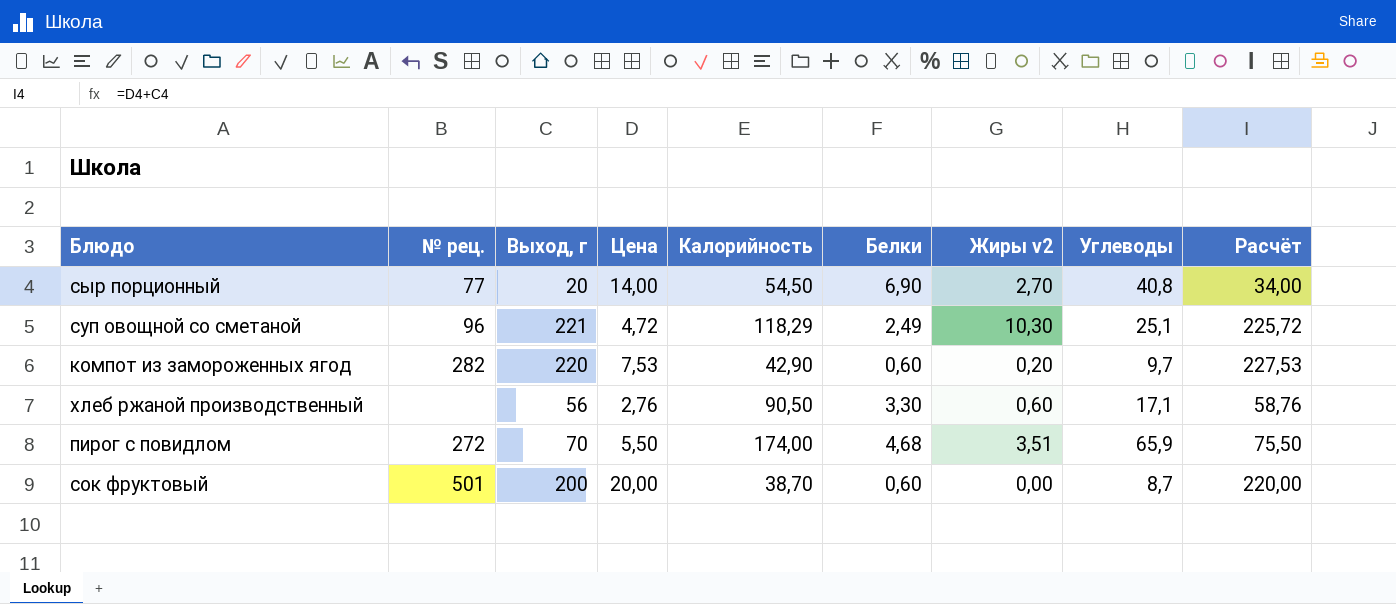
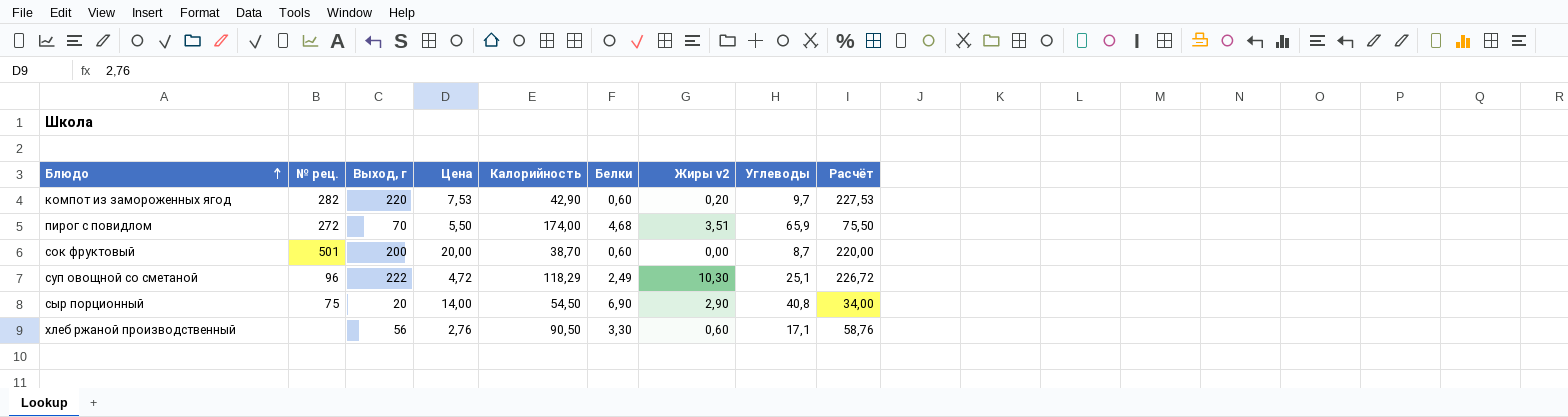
row order: none -> Блюдо ascending
суп овощной со сметаной | Выход, г: 221 -> 222
суп овощной со сметаной | Расчёт: 225,72 -> 226,72
сыр порционный | № рец.: 77 -> 75
сыр порционный | Жиры v2: 2,70 -> 2,90

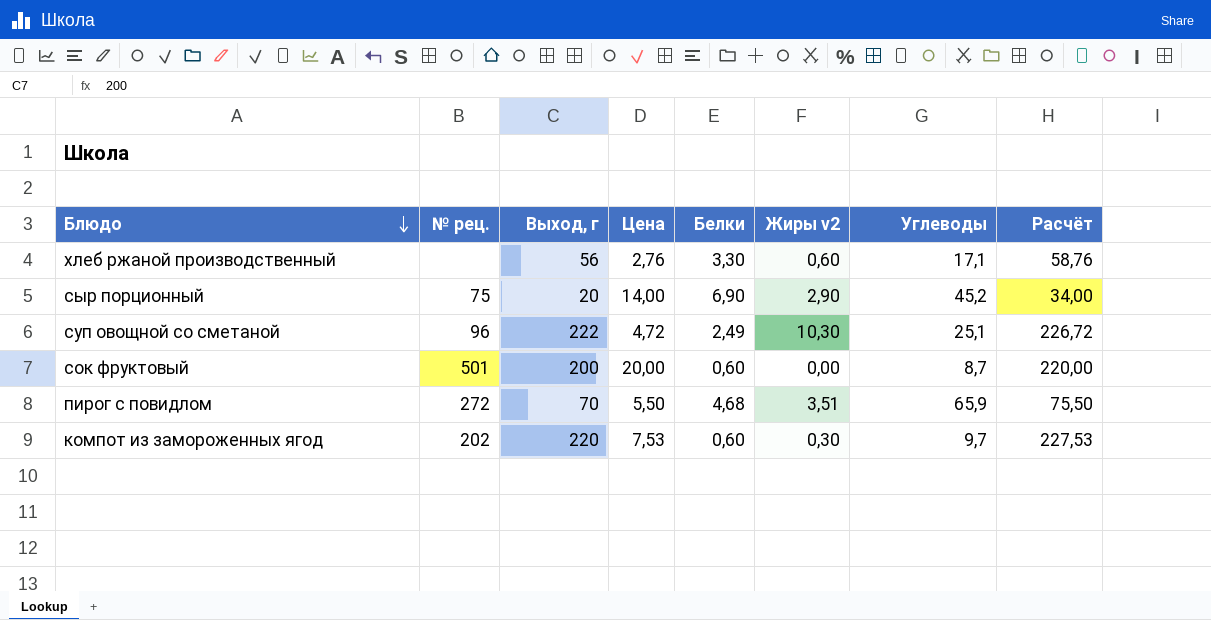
row order: Блюдо ascending -> Блюдо descending
column Калорийность | position: 5 -> none
сыр порционный | Углеводы: 40,8 -> 45,2
компот из замороженных ягод | № рец.: 282 -> 202
компот из замороженных ягод | Жиры v2: 0,20 -> 0,30

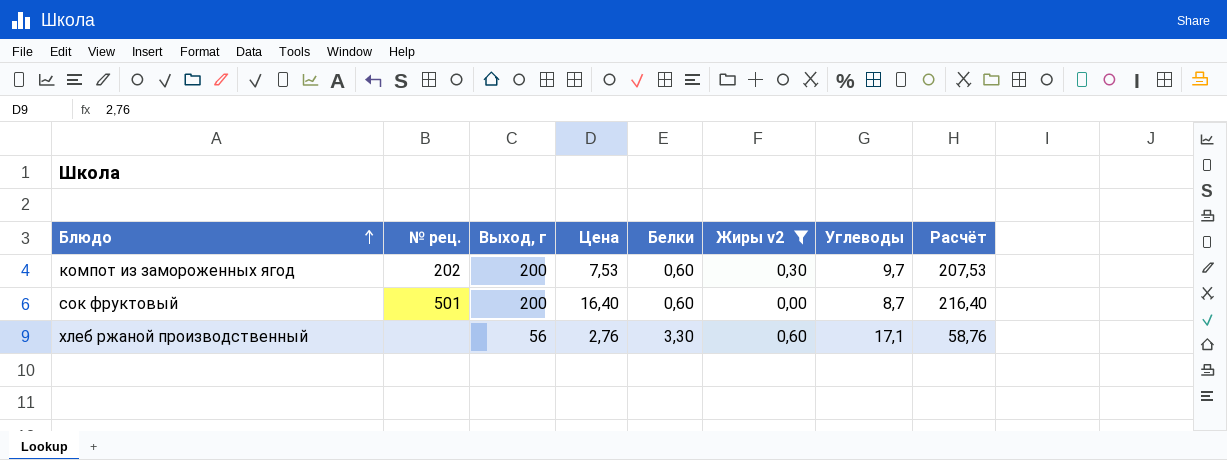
filter: none -> Жиры v2 <= 0,60
row order: Блюдо descending -> Блюдо ascending
компот из замороженных ягод | Выход, г: 220 -> 200
компот из замороженных ягод | Расчёт: 227,53 -> 207,53
сок фруктовый | Цена: 20,00 -> 16,40
сок фруктовый | Расчёт: 220,00 -> 216,40

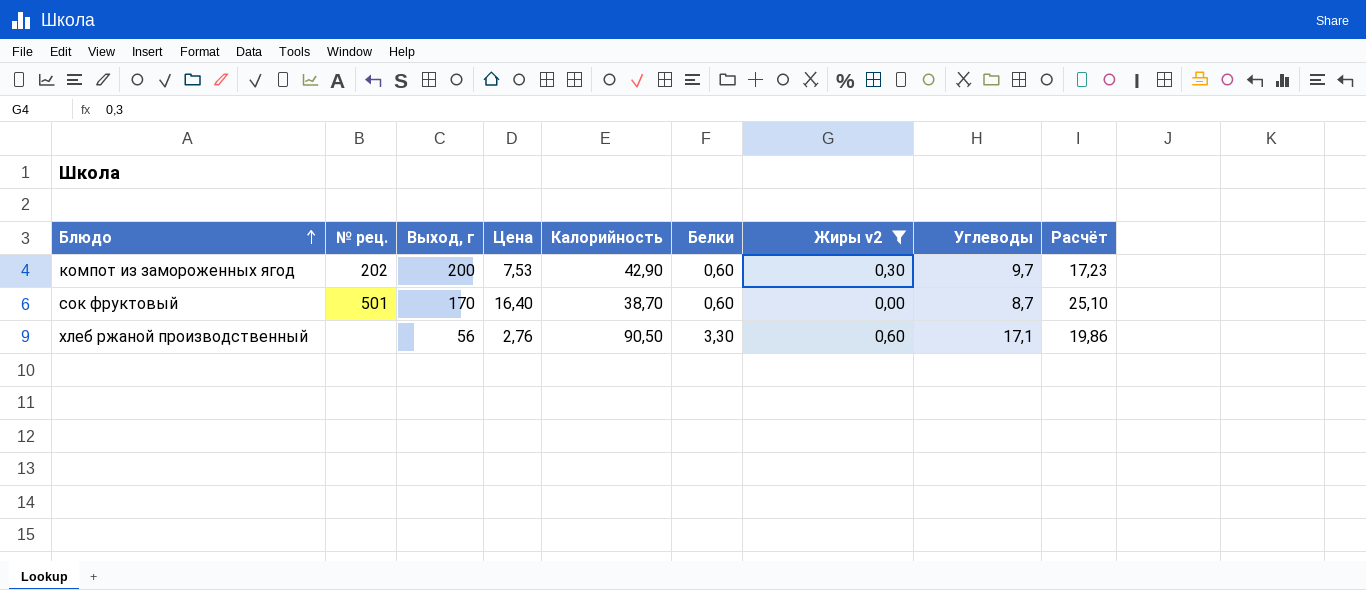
column Калорийность | position: none -> 5
column Расчёт | formula: [Выход, г] + [Цена] -> [Цена] + [Углеводы]
сок фруктовый | Выход, г: 200 -> 170

